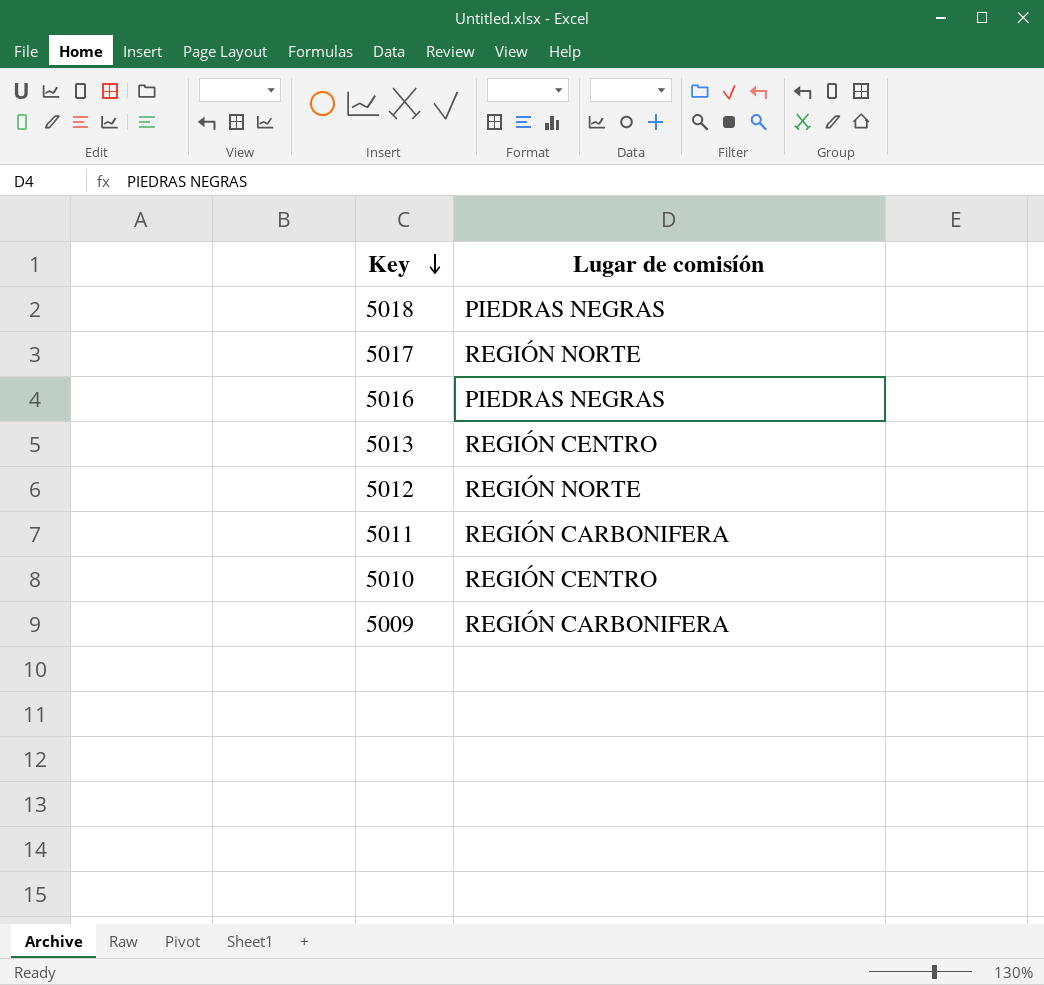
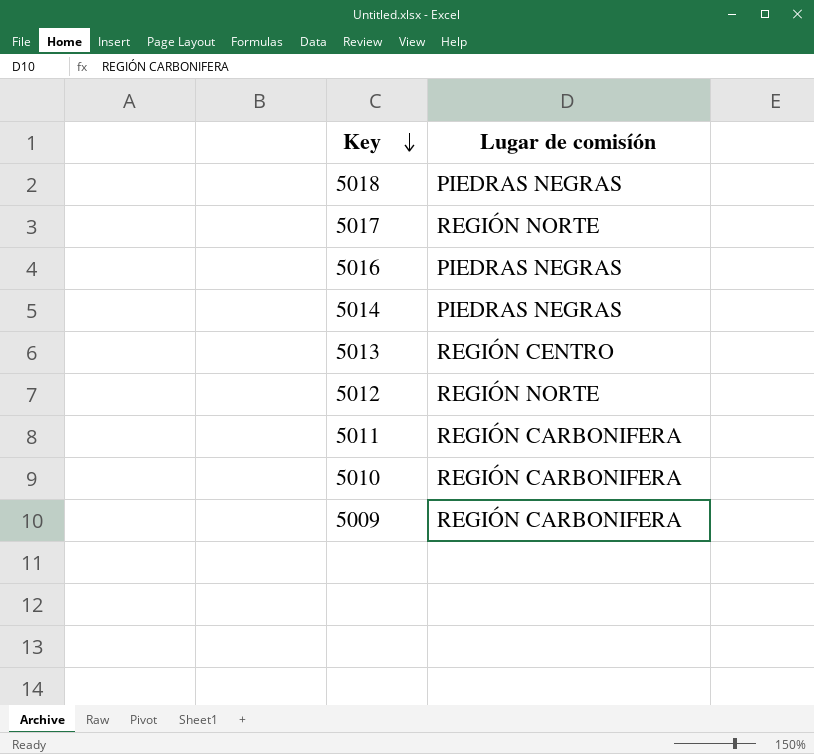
row 5014: none -> PIEDRAS NEGRAS
5010 | Lugar de comisíón: REGIÓN CENTRO -> REGIÓN CARBONIFERA

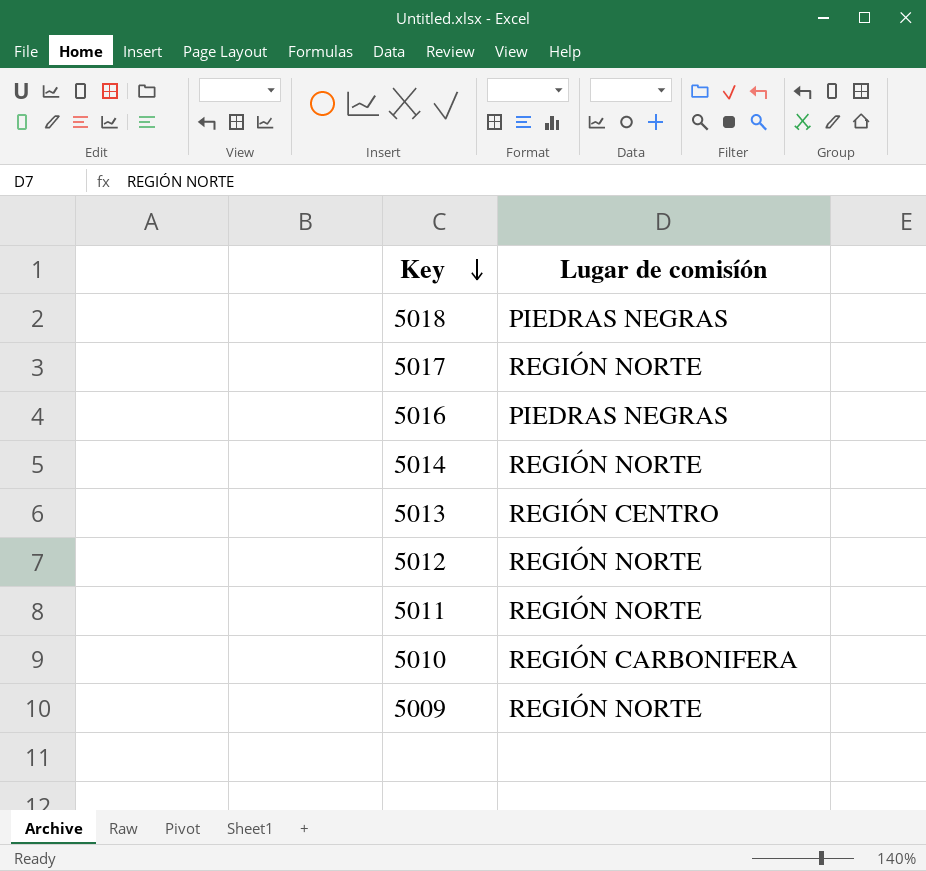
5014 | Lugar de comisíón: PIEDRAS NEGRAS -> REGIÓN NORTE
5011 | Lugar de comisíón: REGIÓN CARBONIFERA -> REGIÓN NORTE
5009 | Lugar de comisíón: REGIÓN CARBONIFERA -> REGIÓN NORTE

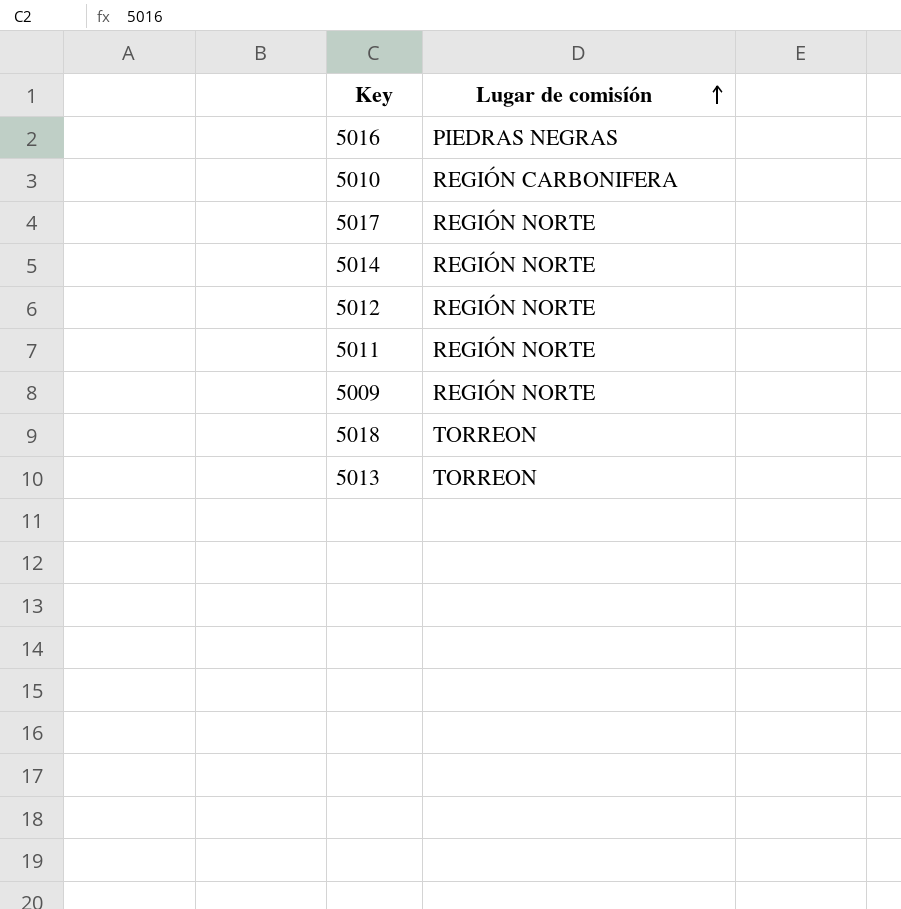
row order: Key descending -> Lugar de comisíón ascending
5018 | Lugar de comisíón: PIEDRAS NEGRAS -> TORREON
5013 | Lugar de comisíón: REGIÓN CENTRO -> TORREON

